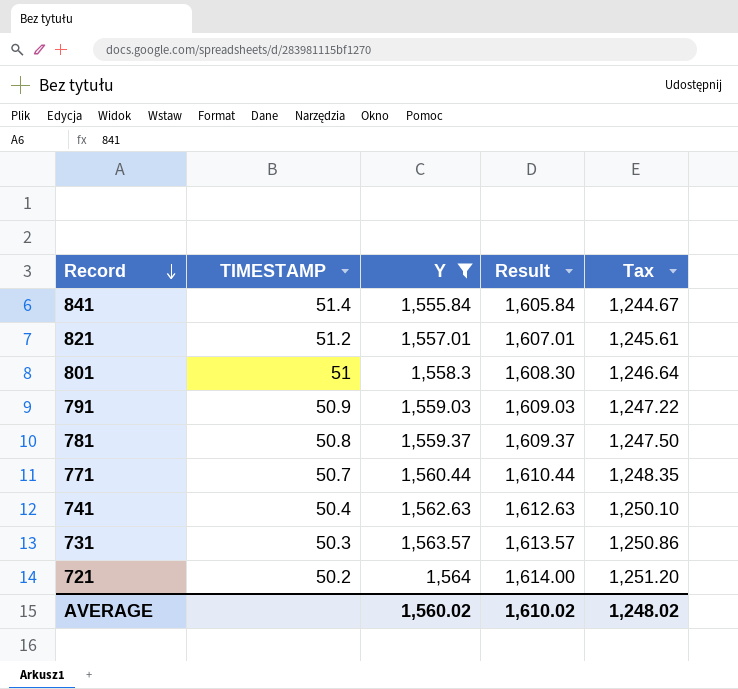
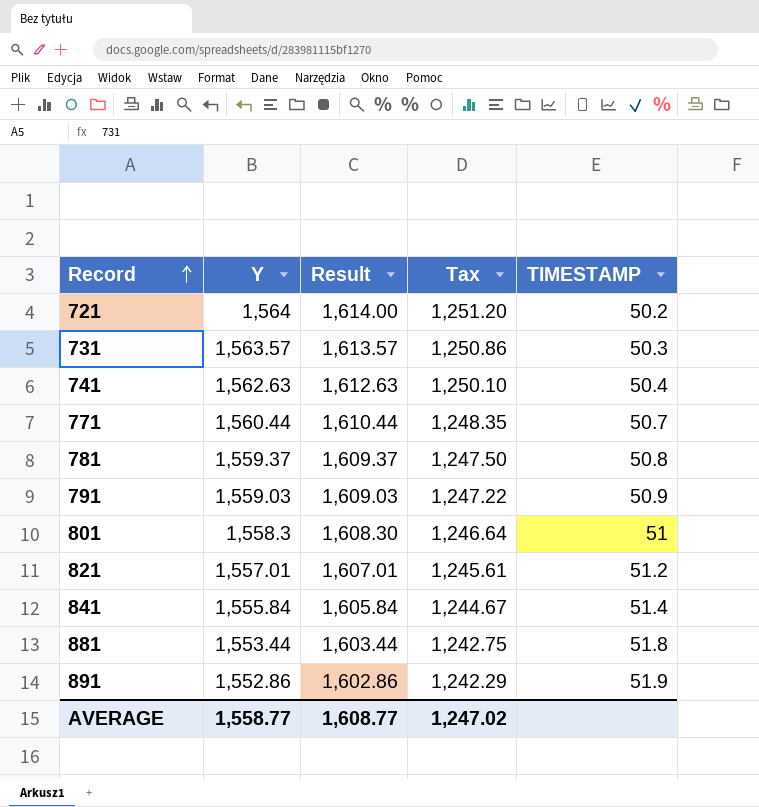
filter: Y >= 1,555.84 -> none
row order: Record descending -> Record ascending
column TIMESTAMP | position: 2 -> 5
AVERAGE | Y: 1,560.02 -> 1,558.77
AVERAGE | Result: 1,610.02 -> 1,608.77
AVERAGE | Tax: 1,248.02 -> 1,247.02

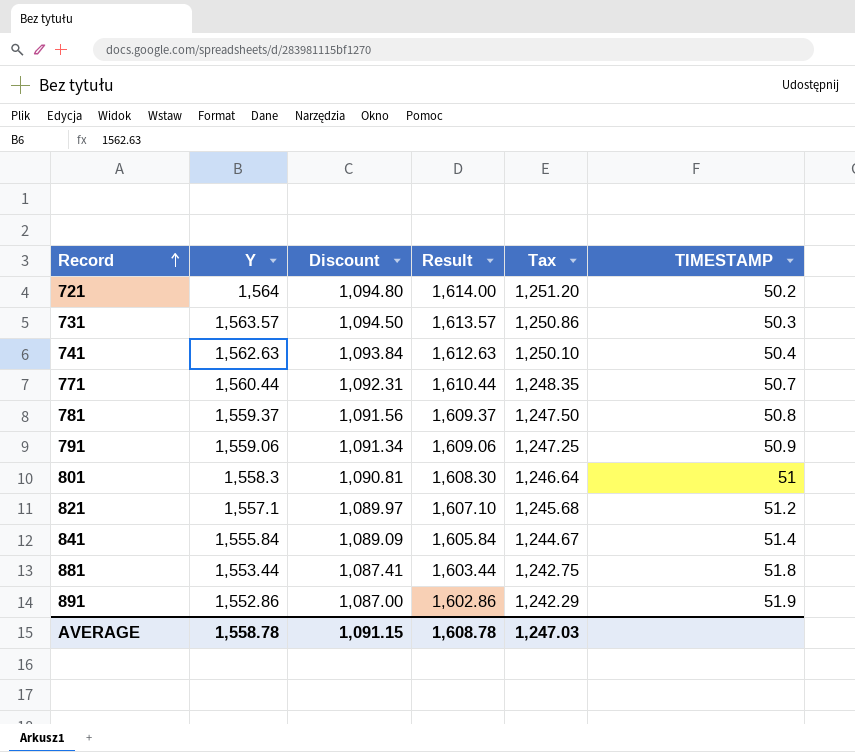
column Discount | formula: none -> [Y] * 0.7
791 | Y: 1,559.03 -> 1,559.06
791 | Result: 1,609.03 -> 1,609.06
791 | Tax: 1,247.22 -> 1,247.25
821 | Y: 1,557.01 -> 1,557.1
821 | Result: 1,607.01 -> 1,607.10
821 | Tax: 1,245.61 -> 1,245.68
AVERAGE | Y: 1,558.77 -> 1,558.78
AVERAGE | Result: 1,608.77 -> 1,608.78
AVERAGE | Tax: 1,247.02 -> 1,247.03

